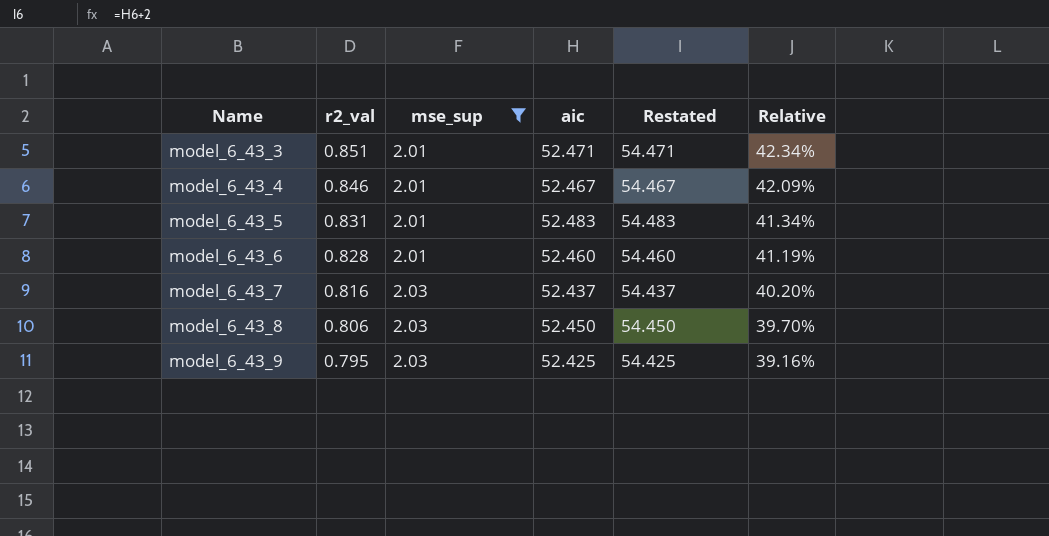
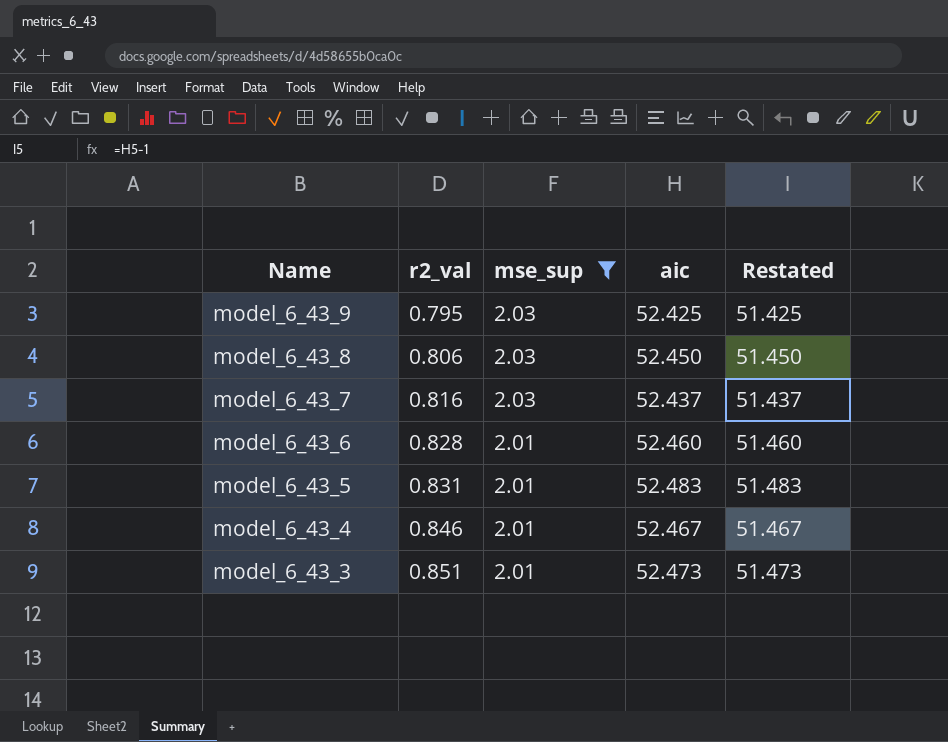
row order: Name ascending -> Name descending
column Relative | formula: [r2_val] / [mse_sup] -> none
column Restated | formula: [aic] + 2 -> [aic] - 1
model_6_43_3 | aic: 52.471 -> 52.473

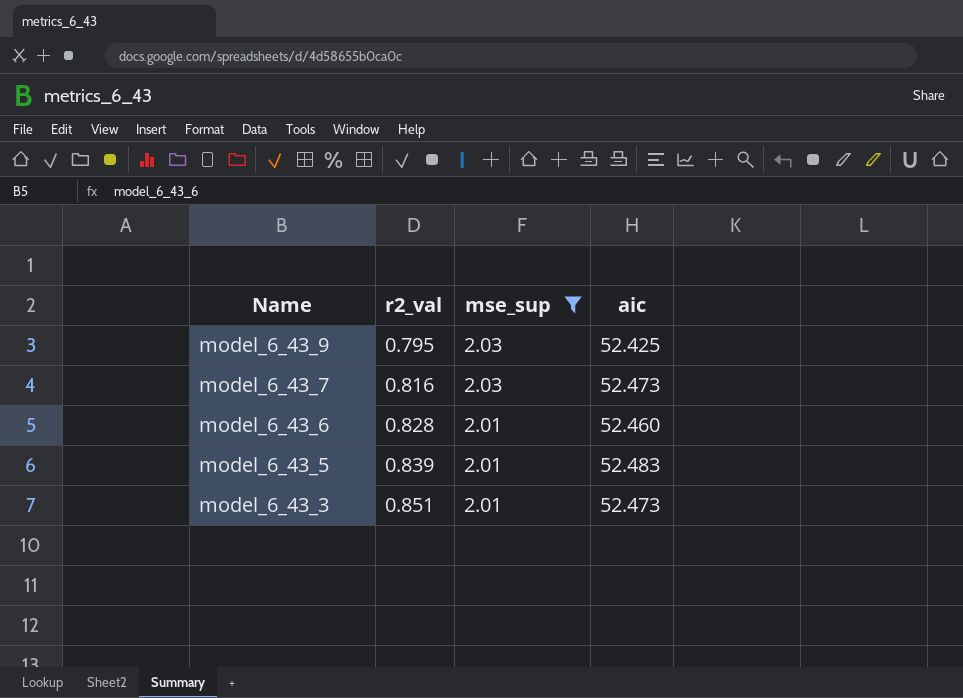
column Restated | formula: [aic] - 1 -> none
row model_6_43_8: 0.806 | 2.03 | 52.450 | 51.450 -> none
row model_6_43_4: 0.846 | 2.01 | 52.467 | 51.467 -> none
model_6_43_7 | aic: 52.437 -> 52.473
model_6_43_5 | r2_val: 0.831 -> 0.839

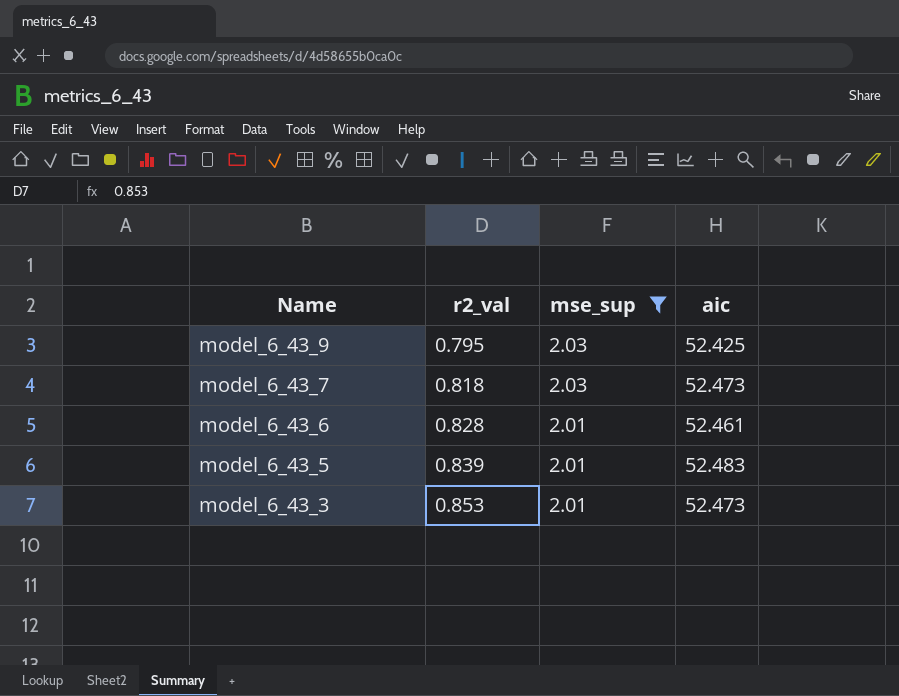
model_6_43_7 | r2_val: 0.816 -> 0.818
model_6_43_6 | aic: 52.460 -> 52.461
model_6_43_3 | r2_val: 0.851 -> 0.853

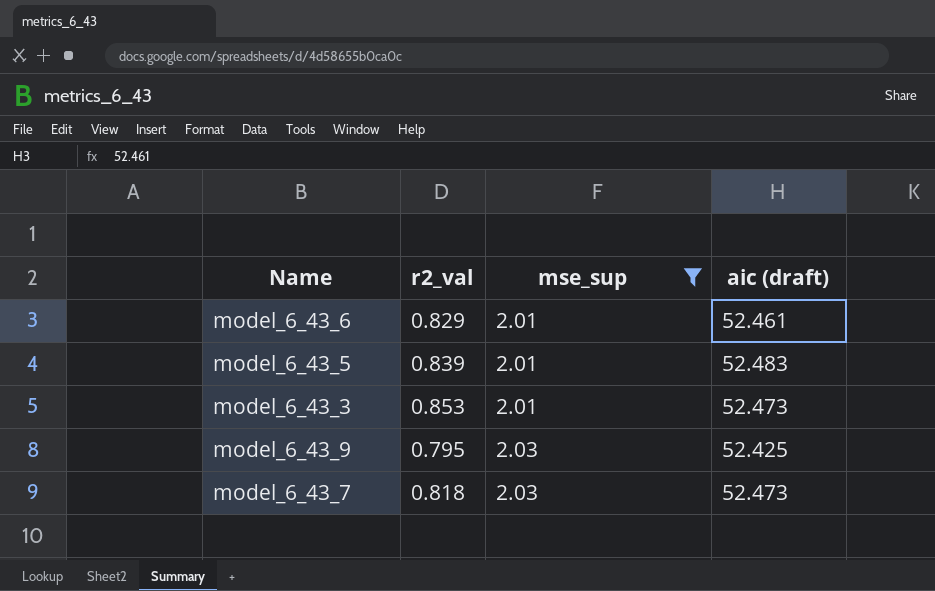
row order: Name descending -> mse_sup ascending
column name: aic -> aic (draft)
model_6_43_6 | r2_val: 0.828 -> 0.829

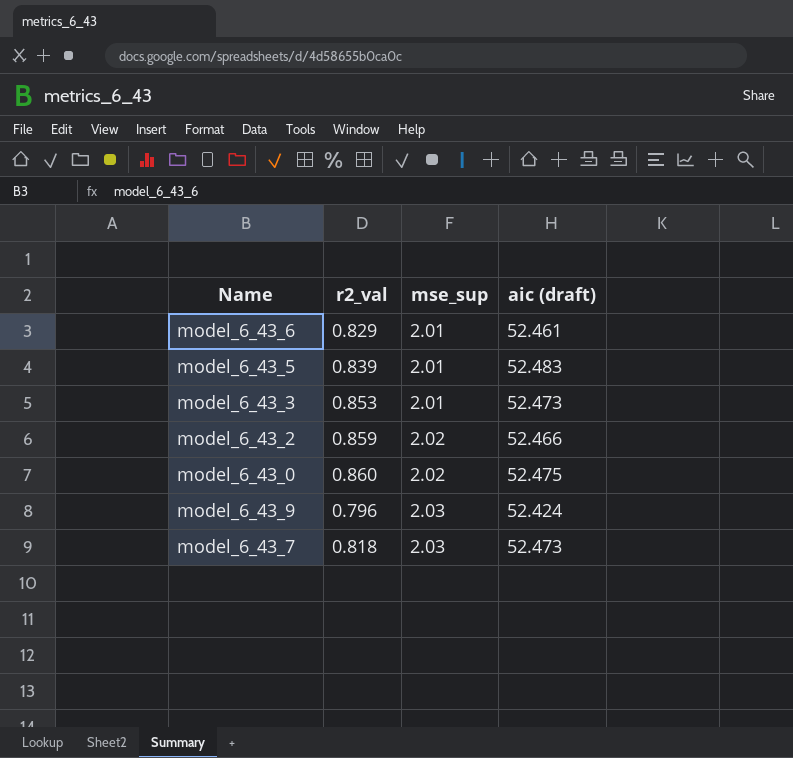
filter: mse_sup != 2.02 -> none
model_6_43_9 | r2_val: 0.795 -> 0.796
model_6_43_9 | aic (draft): 52.425 -> 52.424

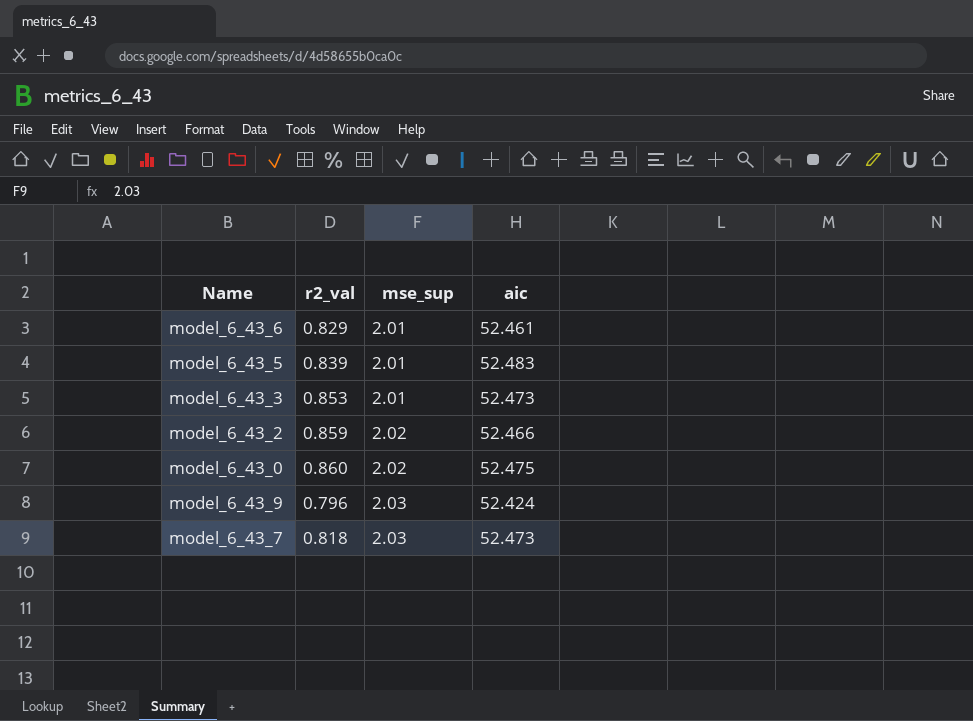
column name: aic (draft) -> aic

